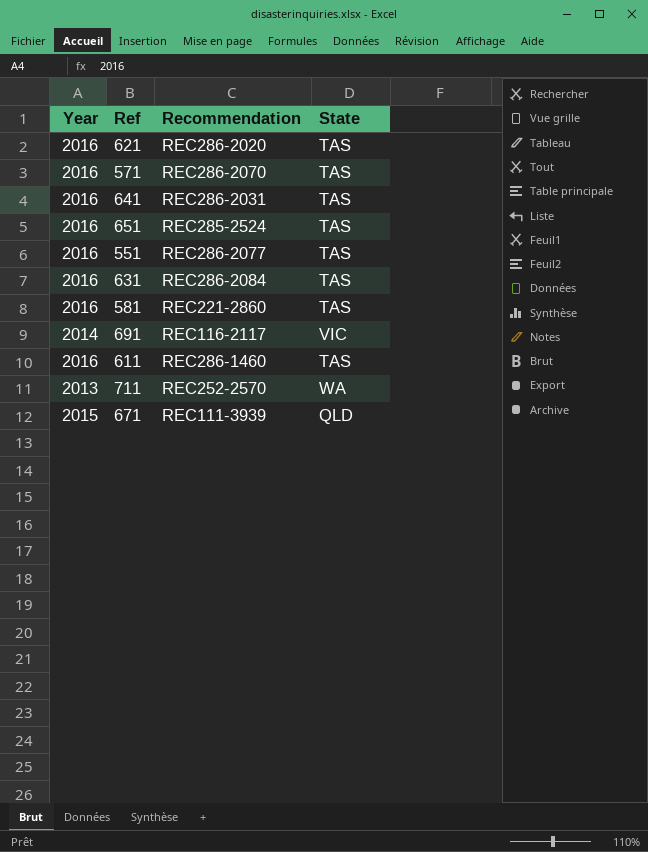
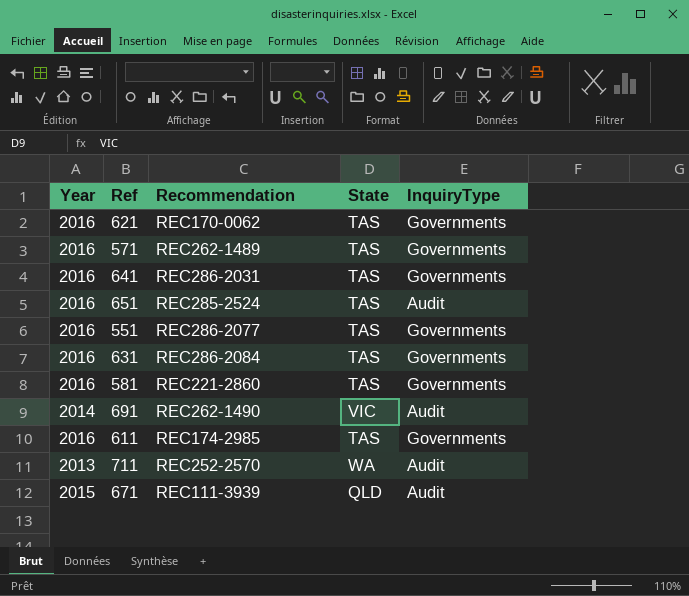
column InquiryType | position: none -> 5
621 | Recommendation: REC286-2020 -> REC170-0062
571 | Recommendation: REC286-2070 -> REC262-1489
691 | Recommendation: REC116-2117 -> REC262-1490
611 | Recommendation: REC286-1460 -> REC174-2985

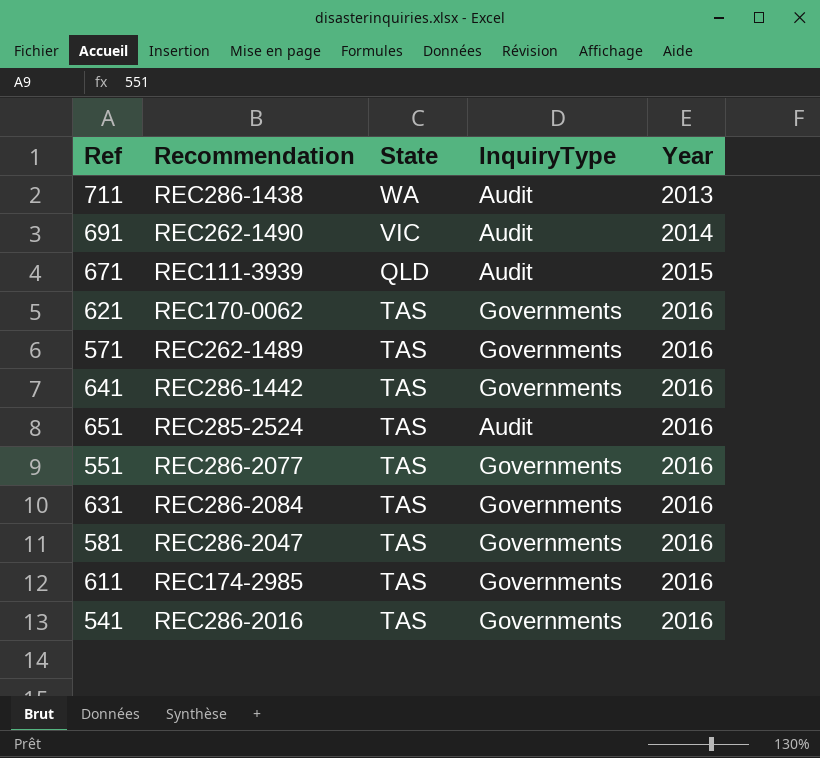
row order: none -> Year ascending
column Year | position: 1 -> 5
711 | Recommendation: REC252-2570 -> REC286-1438
641 | Recommendation: REC286-2031 -> REC286-1442
581 | Recommendation: REC221-2860 -> REC286-2047
row 541: none -> REC286-2016 | TAS | Governments | 2016

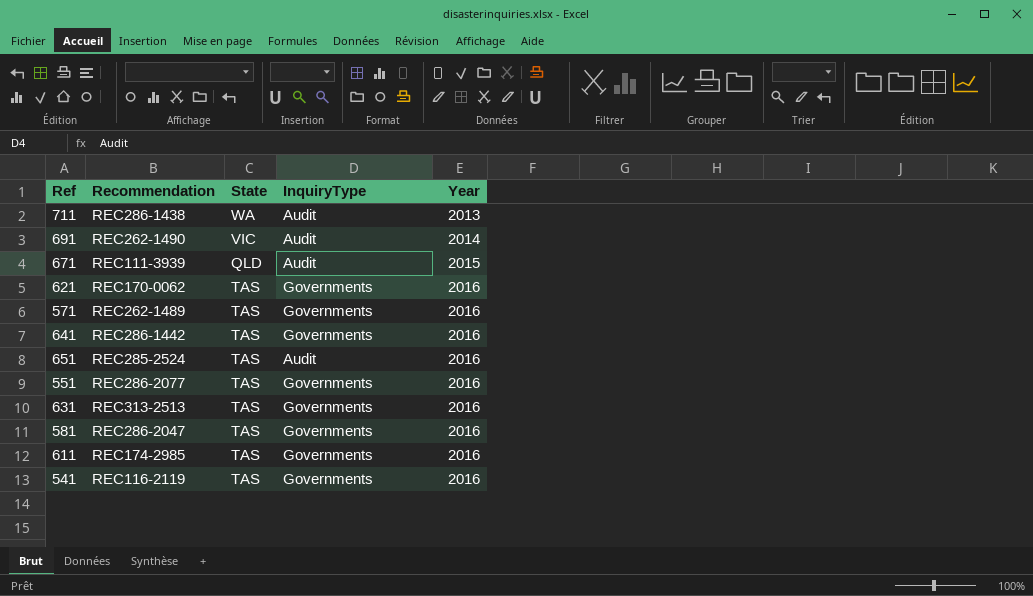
631 | Recommendation: REC286-2084 -> REC313-2513
541 | Recommendation: REC286-2016 -> REC116-2119

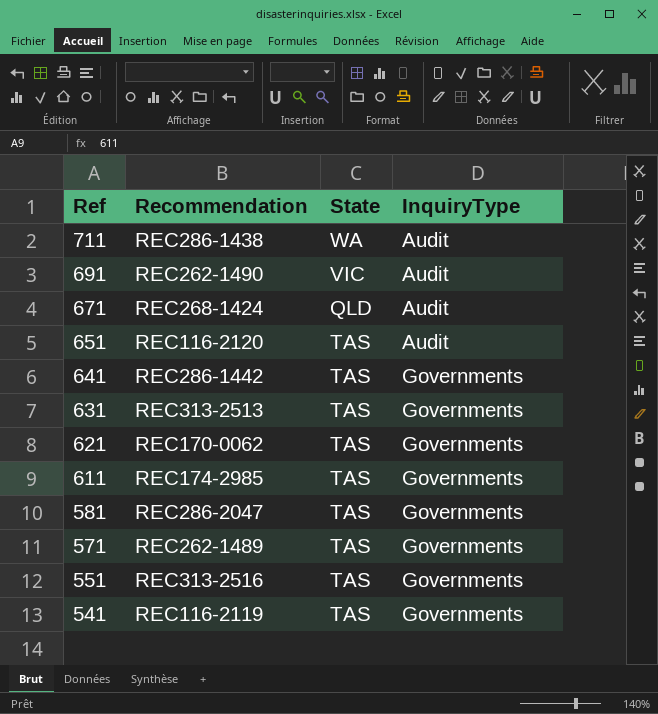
row order: Year ascending -> Ref descending
column Year | position: 5 -> none
671 | Recommendation: REC111-3939 -> REC268-1424
651 | Recommendation: REC285-2524 -> REC116-2120
551 | Recommendation: REC286-2077 -> REC313-2516

